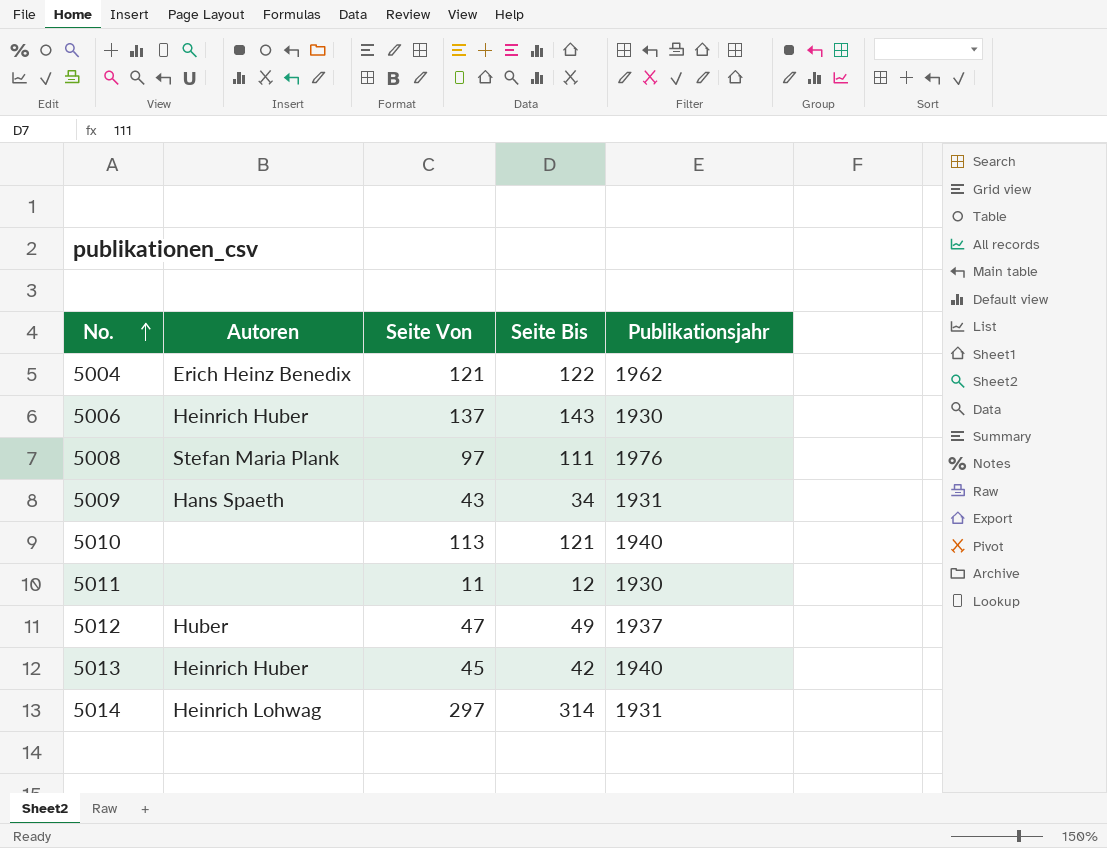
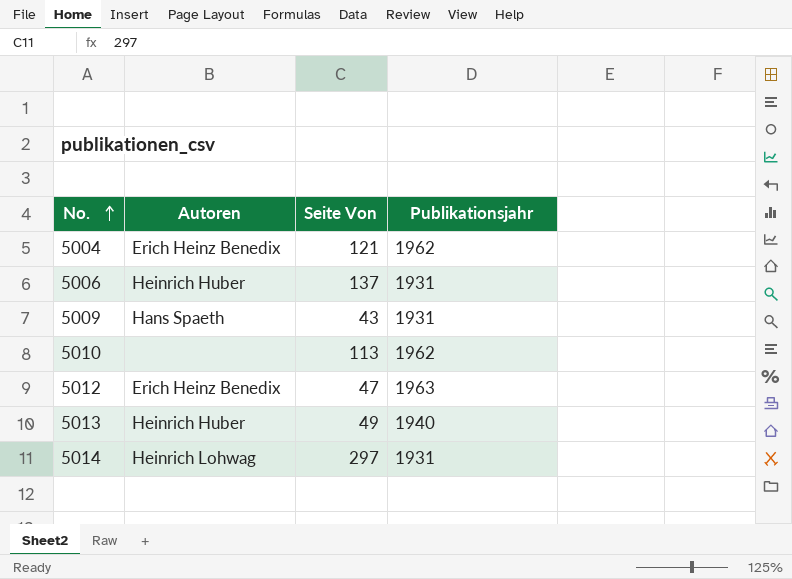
column Seite Bis | position: 4 -> none
row 5008: Stefan Maria Plank | 97 | 111 | 1976 -> none
row 5011: none | 11 | 12 | 1930 -> none
5006 | Publikationsjahr: 1930 -> 1931
5010 | Publikationsjahr: 1940 -> 1962
5012 | Autoren: Huber -> Erich Heinz Benedix
5012 | Publikationsjahr: 1937 -> 1963
5013 | Seite Von: 45 -> 49

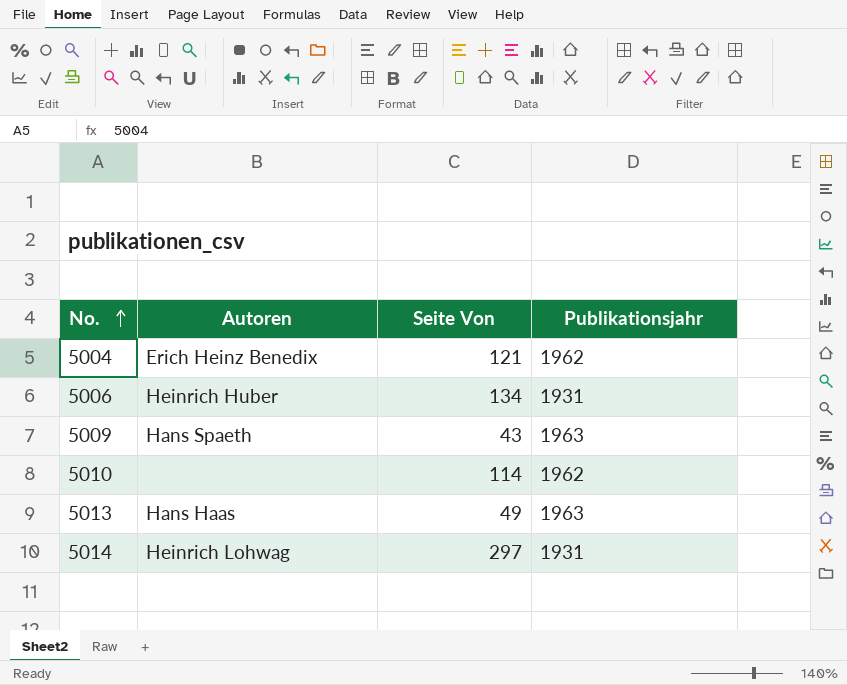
row 5012: Erich Heinz Benedix | 47 | 1963 -> none
5006 | Seite Von: 137 -> 134
5009 | Publikationsjahr: 1931 -> 1963
5010 | Seite Von: 113 -> 114
5013 | Autoren: Heinrich Huber -> Hans Haas
5013 | Publikationsjahr: 1940 -> 1963

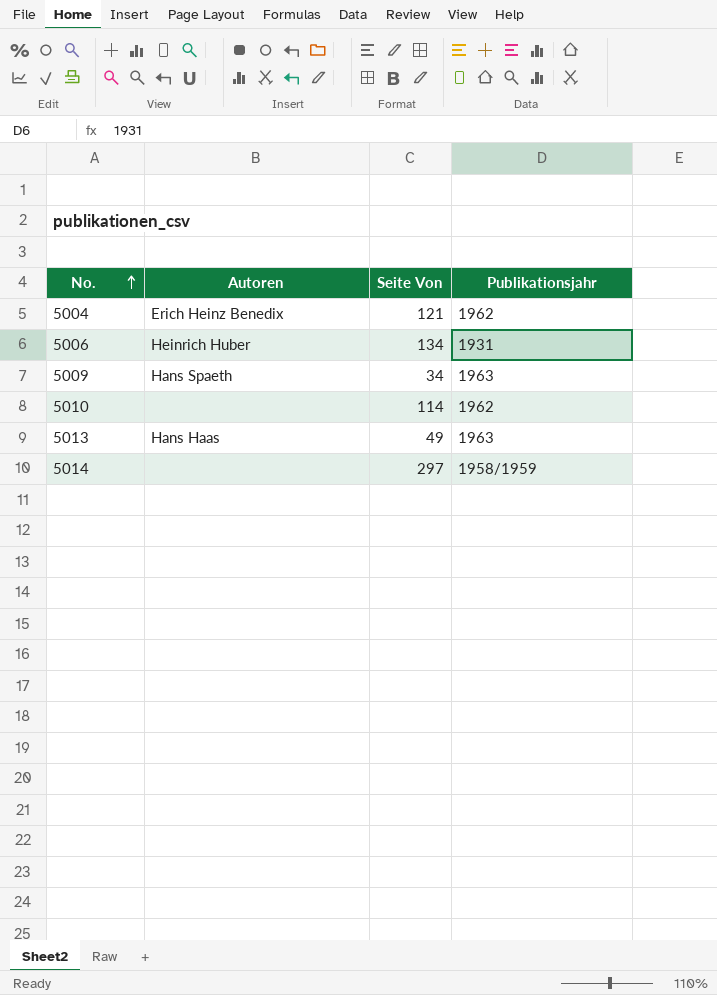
5009 | Seite Von: 43 -> 34
5014 | Autoren: Heinrich Lohwag -> none
5014 | Publikationsjahr: 1931 -> 1958/1959

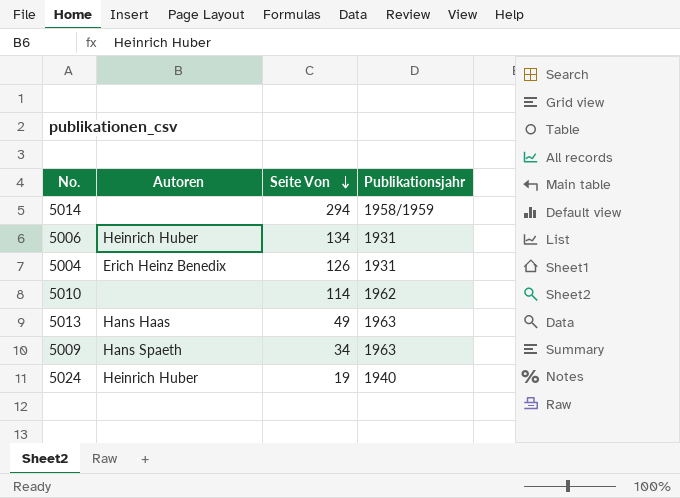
row order: No. ascending -> Seite Von descending
5014 | Seite Von: 297 -> 294
5004 | Seite Von: 121 -> 126
5004 | Publikationsjahr: 1962 -> 1931
row 5024: none -> Heinrich Huber | 19 | 1940

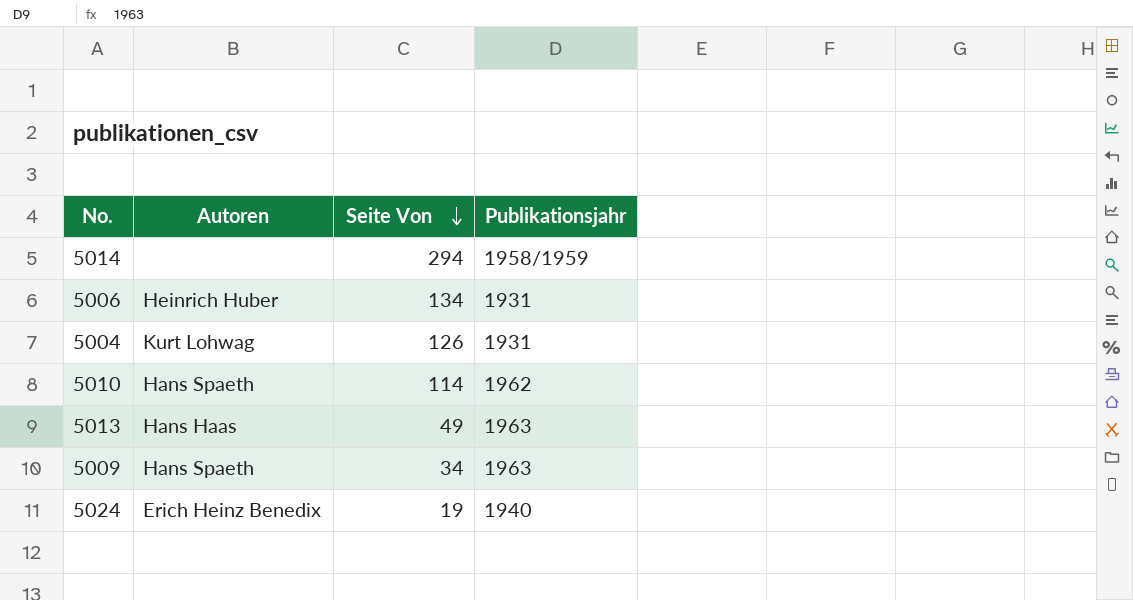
5004 | Autoren: Erich Heinz Benedix -> Kurt Lohwag
5010 | Autoren: none -> Hans Spaeth
5024 | Autoren: Heinrich Huber -> Erich Heinz Benedix

